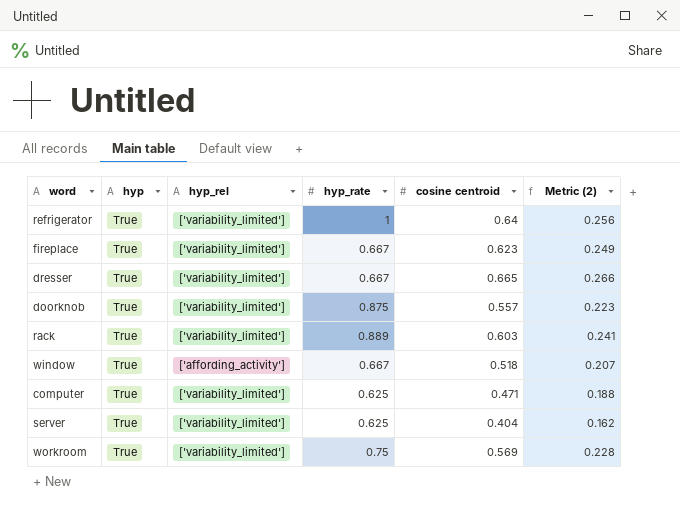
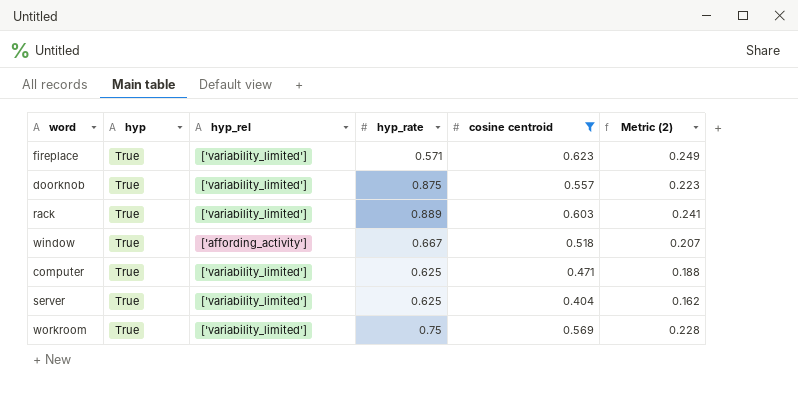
filter: none -> cosine centroid <= 0.623
fireplace | hyp_rate: 0.667 -> 0.571

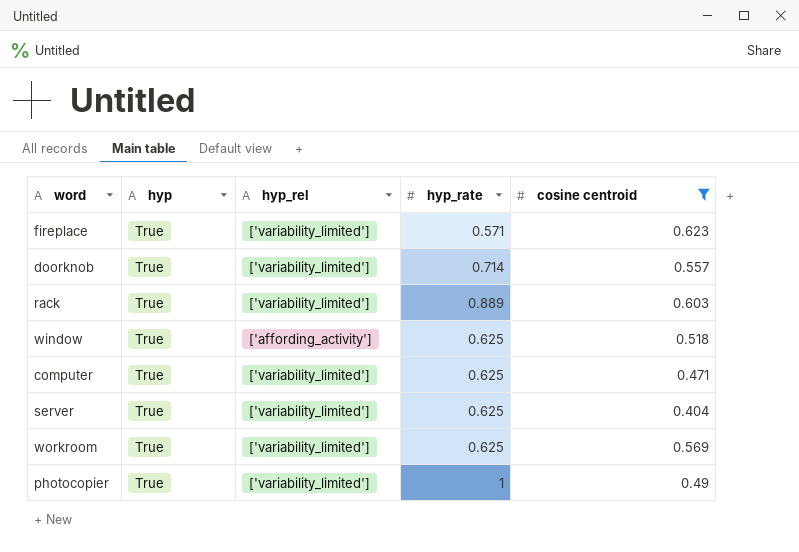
column Metric (2) | formula: [cosine centroid] * 0.4 -> none
doorknob | hyp_rate: 0.875 -> 0.714
window | hyp_rate: 0.667 -> 0.625
workroom | hyp_rate: 0.75 -> 0.625
row photocopier: none -> True | ['variability_limited'] | 1 | 0.49

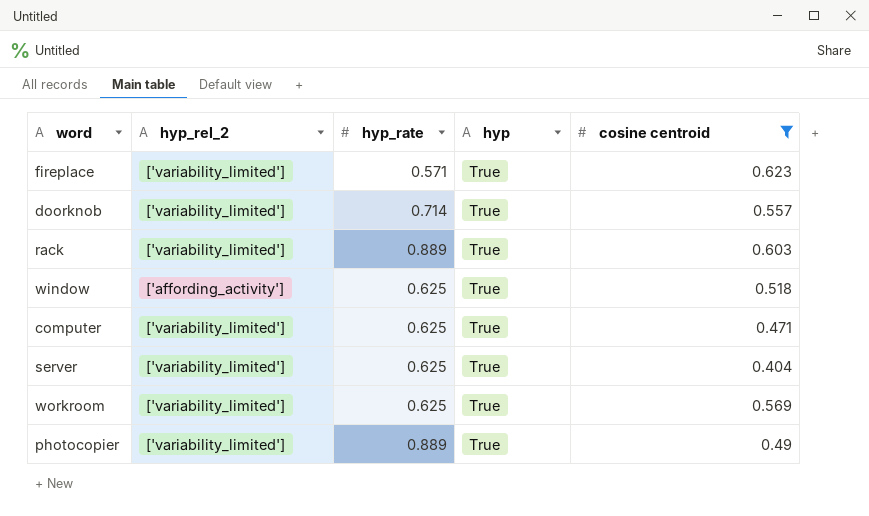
column name: hyp_rel -> hyp_rel_2
column hyp | position: 2 -> 4
photocopier | hyp_rate: 1 -> 0.889

